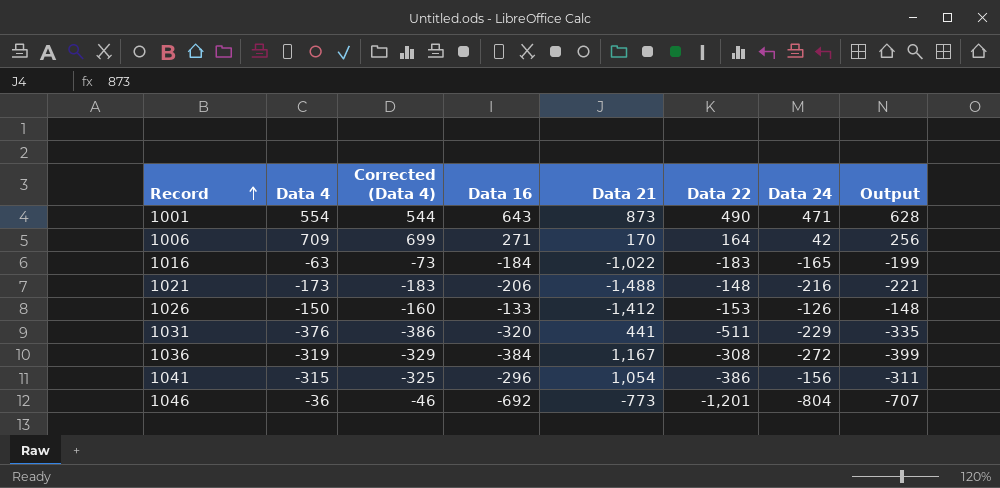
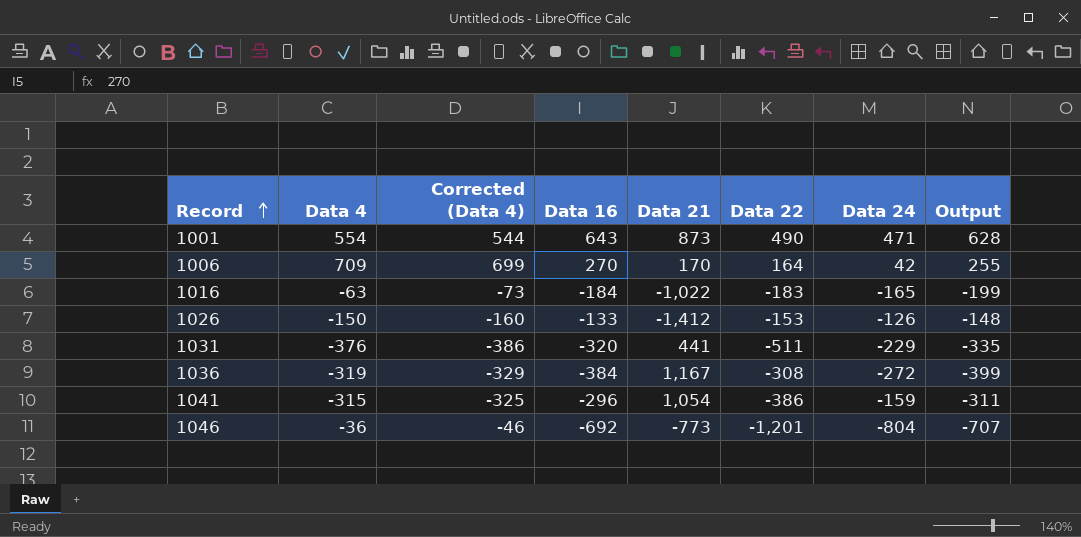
row 1021: -173 | -183 | -206 | -1,488 | -148 | -216 | -221 -> none
1006 | Data 16: 271 -> 270
1006 | Output: 256 -> 255
1041 | Data 24: -156 -> -159

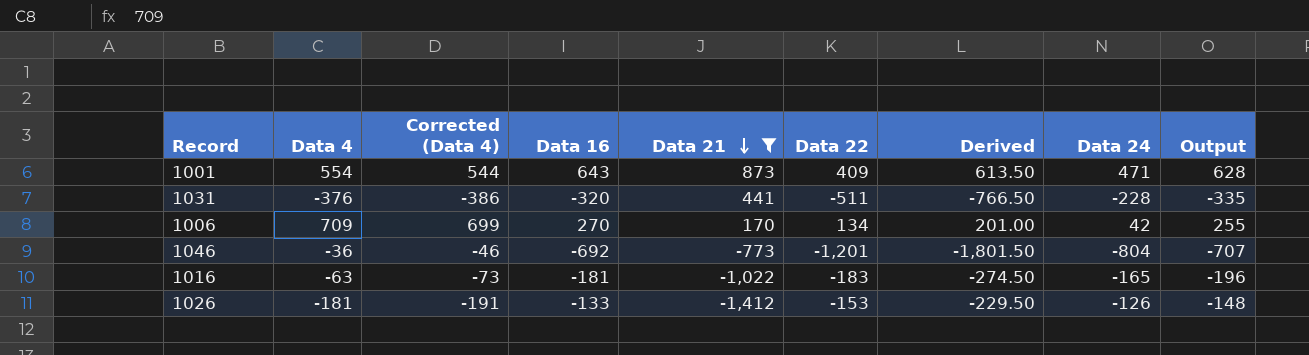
filter: none -> Data 21 <= 873
row order: Record ascending -> Data 21 descending
column Derived | formula: none -> [Data 22] * 1.5
1001 | Data 22: 490 -> 409
1031 | Data 24: -229 -> -228
1006 | Data 22: 164 -> 134
1016 | Data 16: -184 -> -181
1016 | Output: -199 -> -196
1026 | Data 4: -150 -> -181
1026 | Corrected (Data 4): -160 -> -191

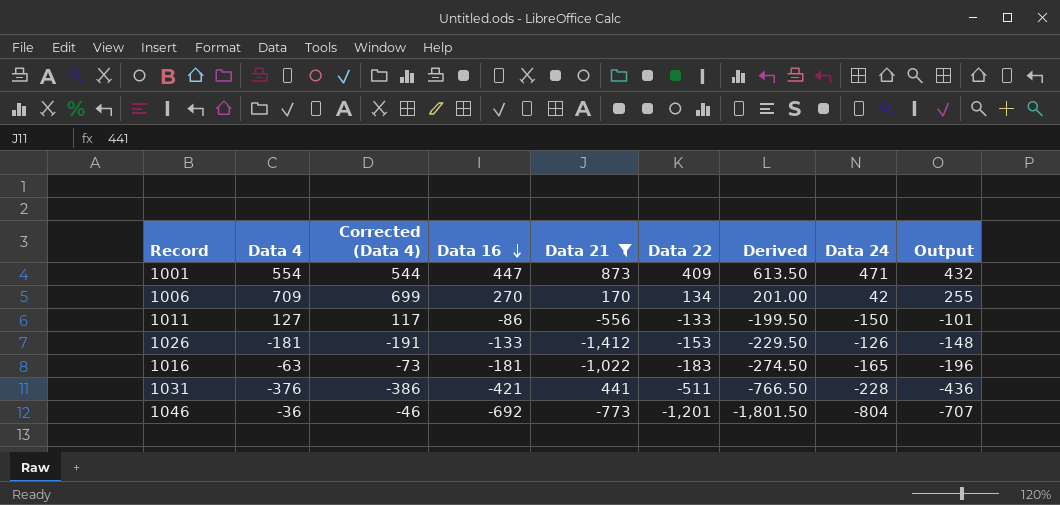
row order: Data 21 descending -> Data 16 descending
1001 | Data 16: 643 -> 447
1001 | Output: 628 -> 432
row 1011: none -> 127 | 117 | -86 | -556 | -133 | -199.50 | -150 | -101
1031 | Data 16: -320 -> -421
1031 | Output: -335 -> -436

